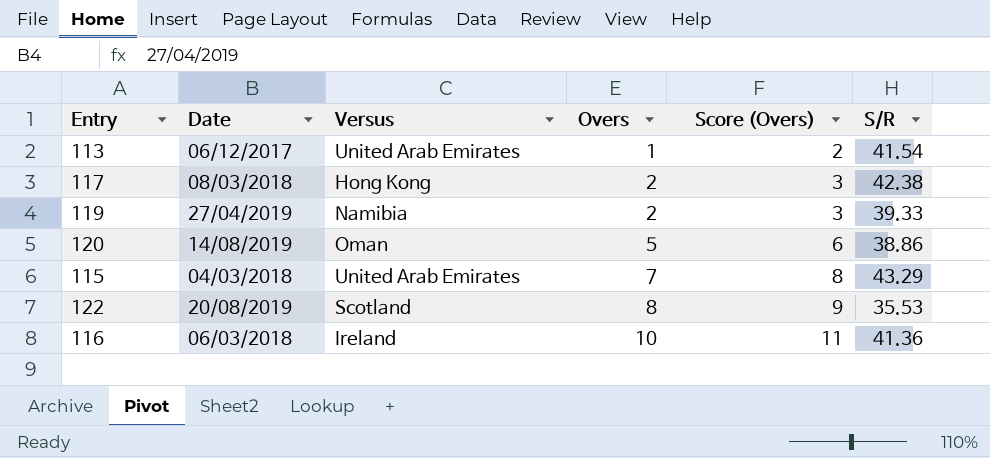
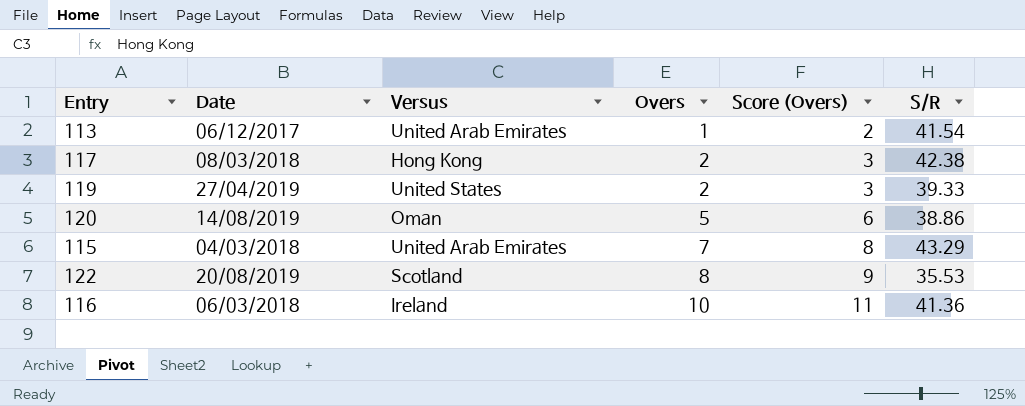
119 | Versus: Namibia -> United States

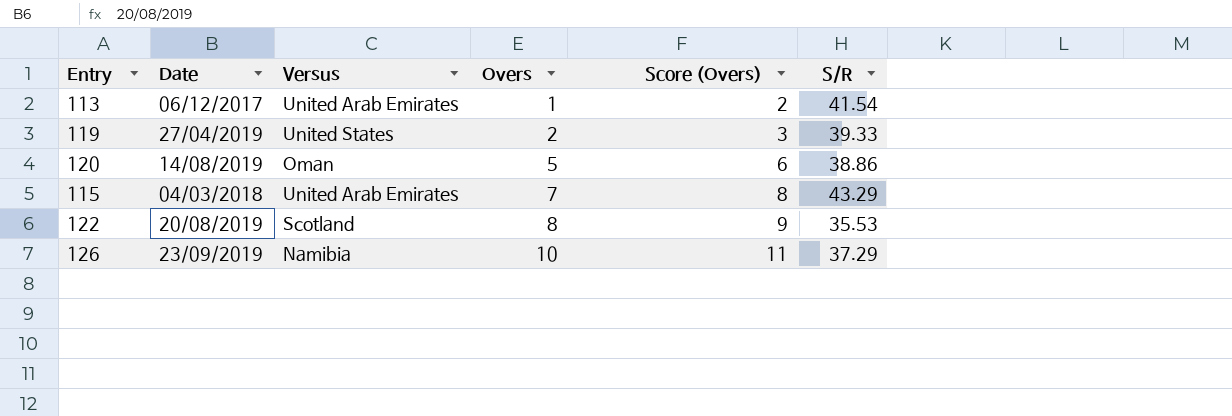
row 117: 08/03/2018 | Hong Kong | 2 | 3 | 42.38 -> none
row 116: 06/03/2018 | Ireland | 10 | 11 | 41.36 -> none
row 126: none -> 23/09/2019 | Namibia | 10 | 11 | 37.29

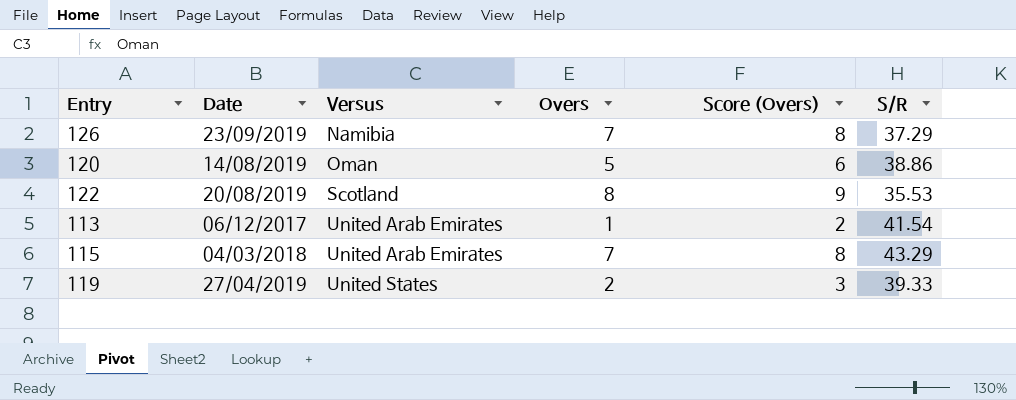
row order: Overs ascending -> Versus ascending
126 | Overs: 10 -> 7
126 | Score (Overs): 11 -> 8

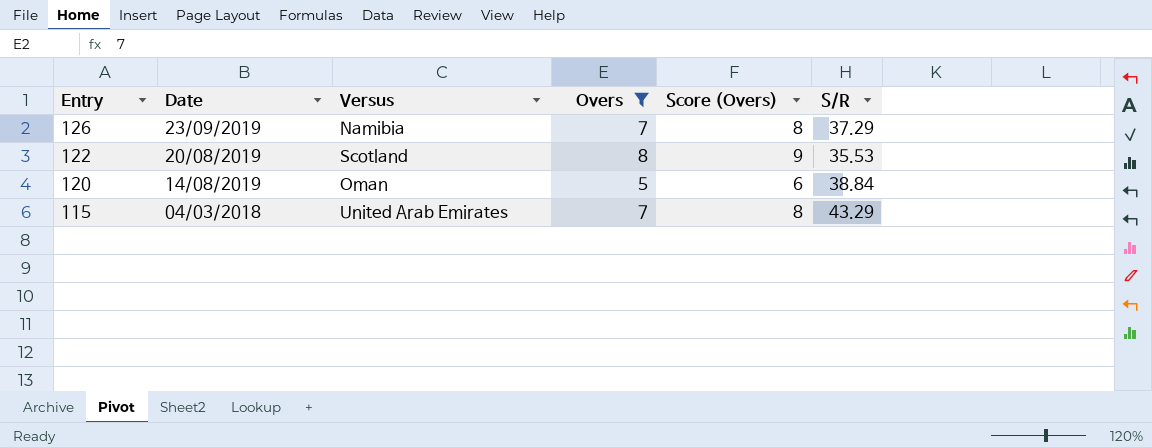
filter: none -> Overs >= 5
row order: Versus ascending -> Entry descending
120 | S/R: 38.86 -> 38.84

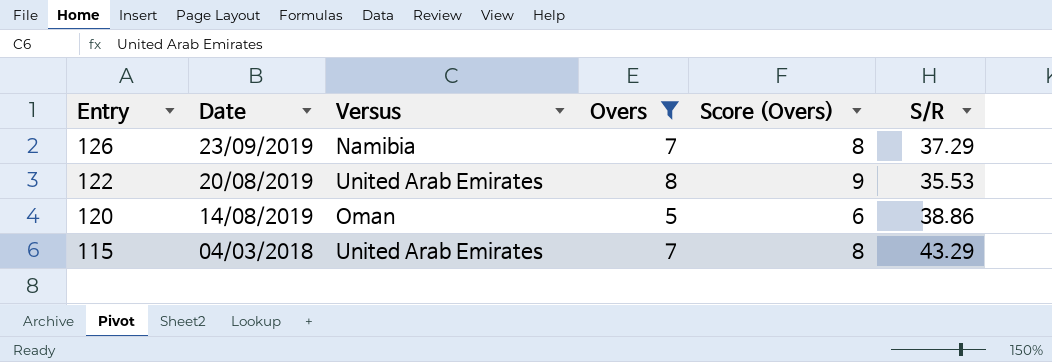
122 | Versus: Scotland -> United Arab Emirates
120 | S/R: 38.84 -> 38.86

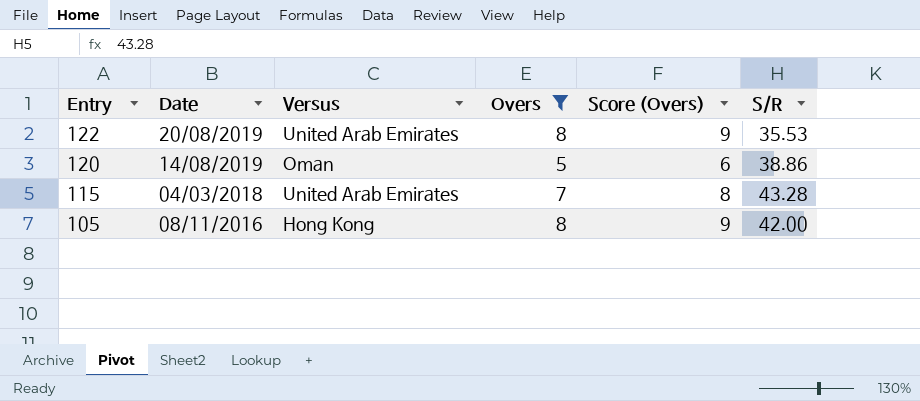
row 126: 23/09/2019 | Namibia | 7 | 8 | 37.29 -> none
115 | S/R: 43.29 -> 43.28
row 105: none -> 08/11/2016 | Hong Kong | 8 | 9 | 42.00

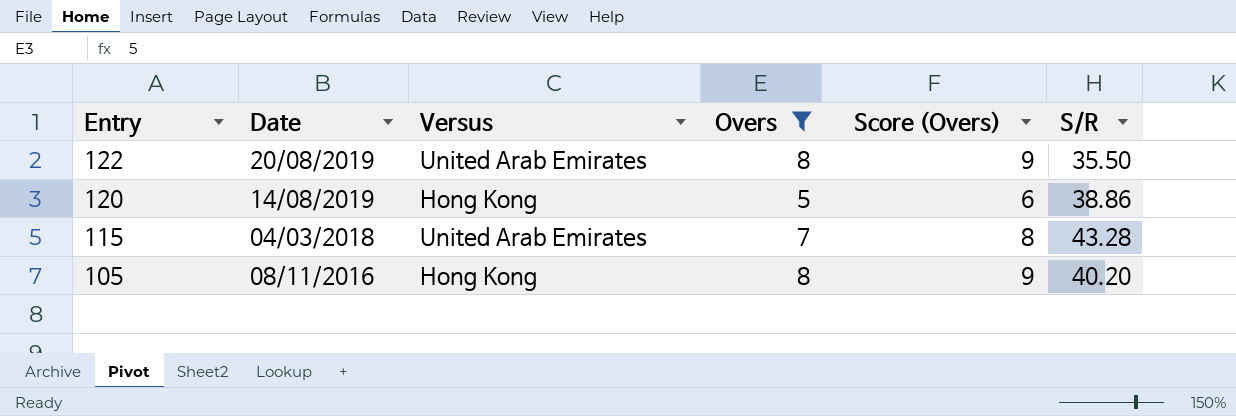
122 | S/R: 35.53 -> 35.50
120 | Versus: Oman -> Hong Kong
105 | S/R: 42.00 -> 40.20

